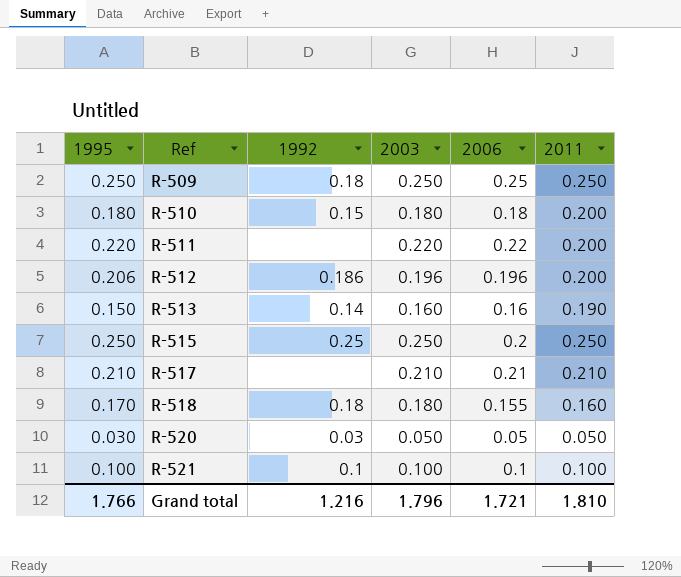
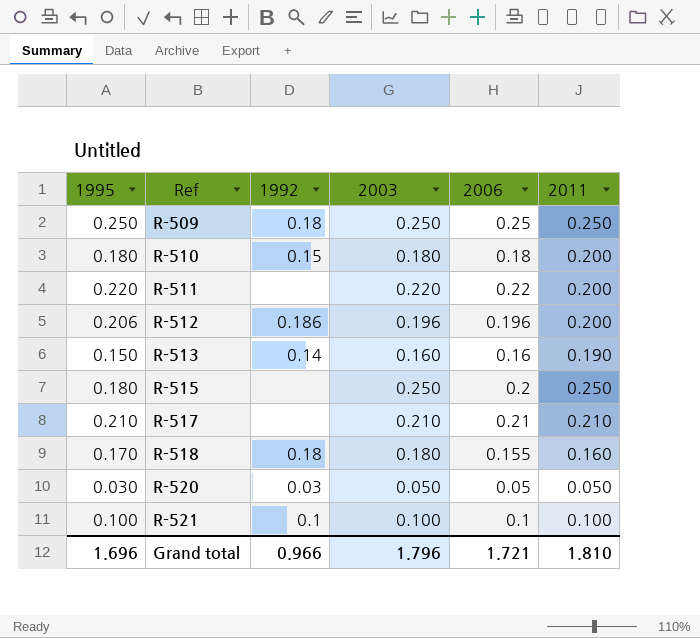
R-515 | 1995: 0.250 -> 0.180
R-515 | 1992: 0.25 -> none
Grand total | 1995: 1.766 -> 1.696
Grand total | 1992: 1.216 -> 0.966

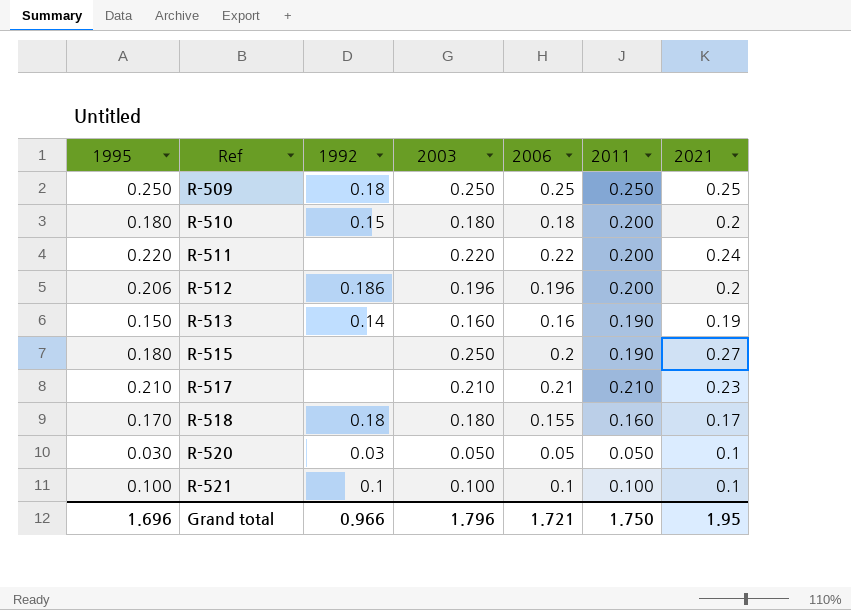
column 2021 | position: none -> 7
R-515 | 2011: 0.250 -> 0.190
Grand total | 2011: 1.810 -> 1.750

